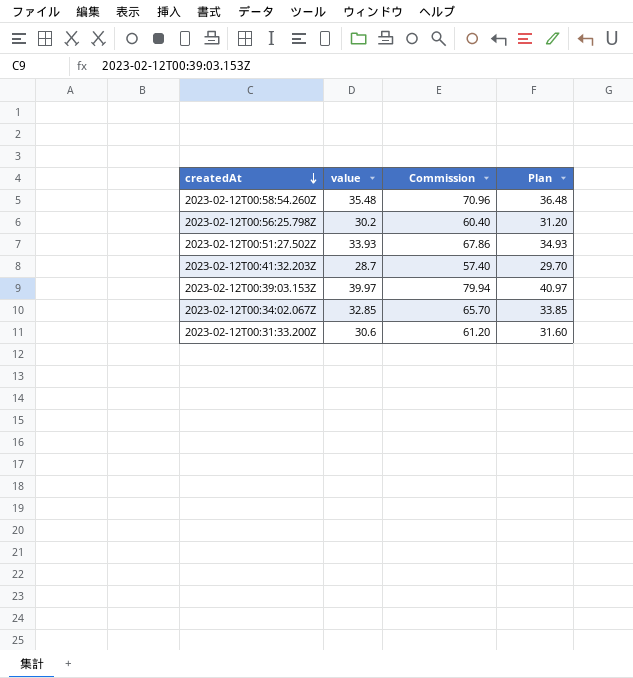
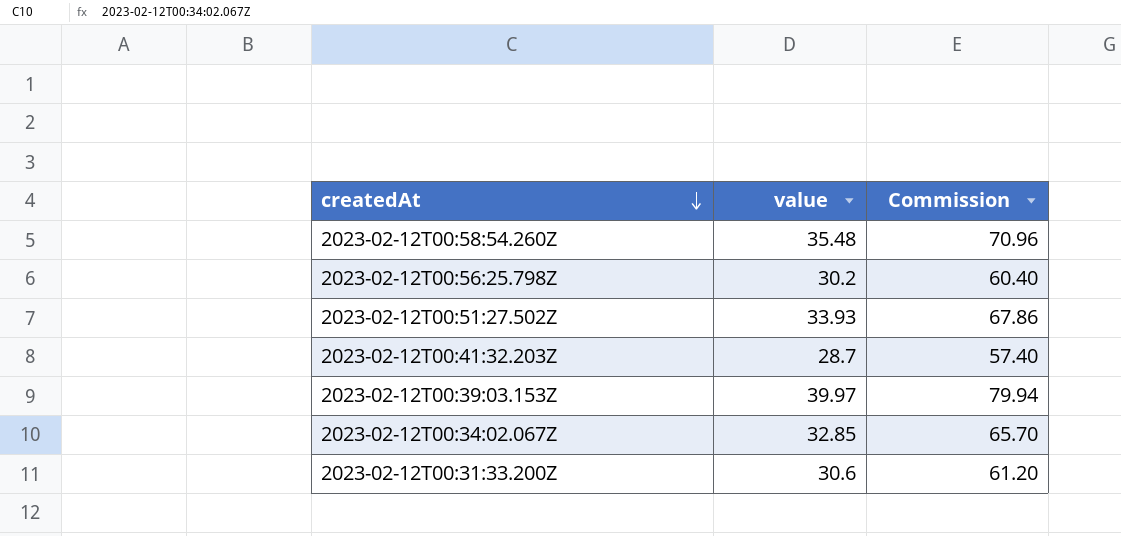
column Plan | formula: [value] + 1 -> none

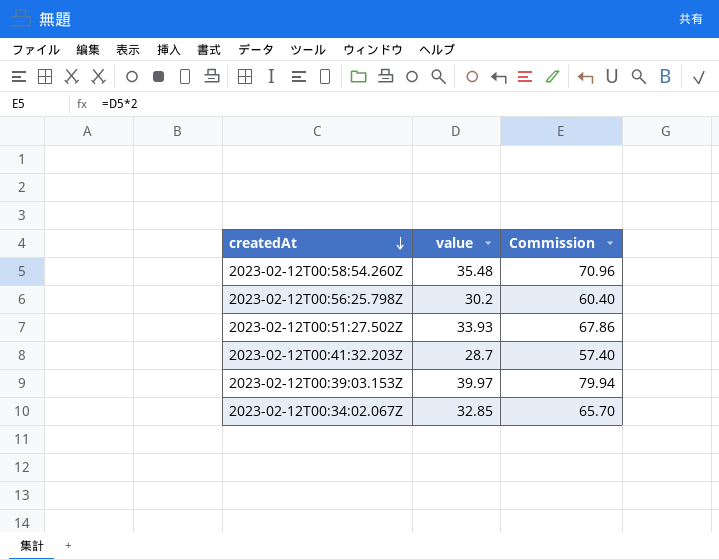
row 2023-02-12T00:31:33.200Z: 30.6 | 61.20 -> none

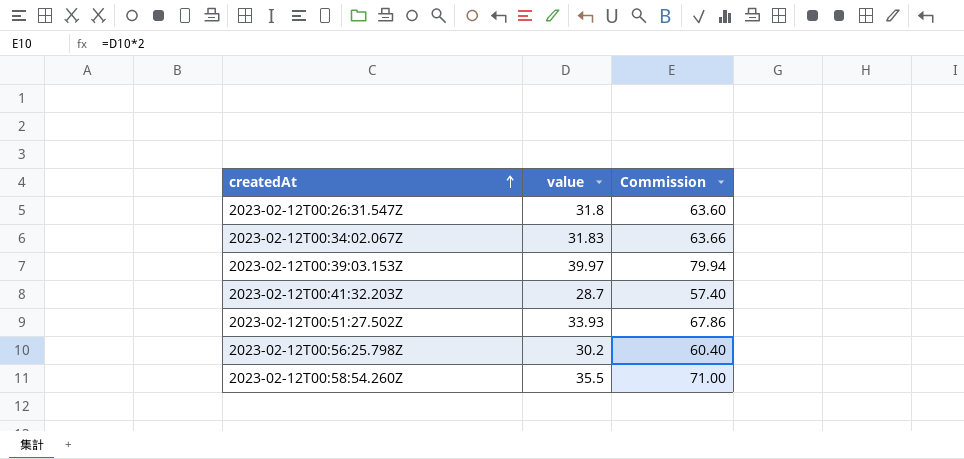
row order: createdAt descending -> createdAt ascending
row 2023-02-12T00:26:31.547Z: none -> 31.8 | 63.60
2023-02-12T00:34:02.067Z | value: 32.85 -> 31.83
2023-02-12T00:34:02.067Z | Commission: 65.70 -> 63.66
2023-02-12T00:58:54.260Z | value: 35.48 -> 35.5
2023-02-12T00:58:54.260Z | Commission: 70.96 -> 71.00

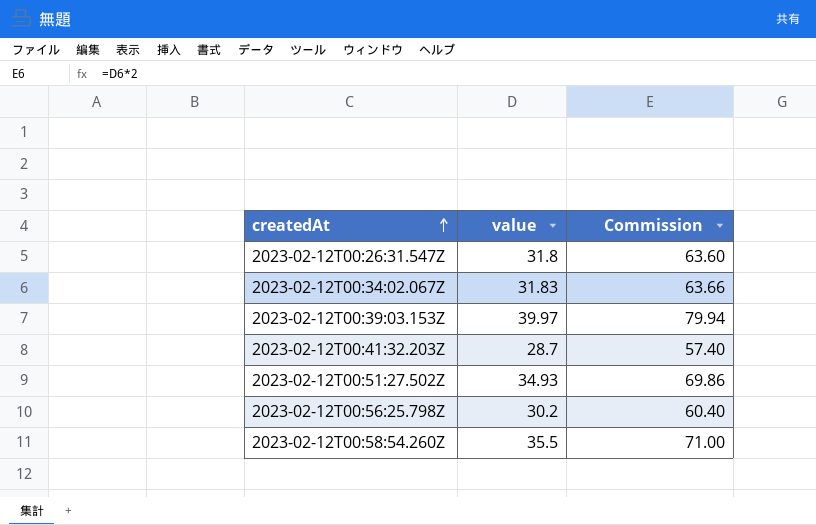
2023-02-12T00:51:27.502Z | value: 33.93 -> 34.93
2023-02-12T00:51:27.502Z | Commission: 67.86 -> 69.86

